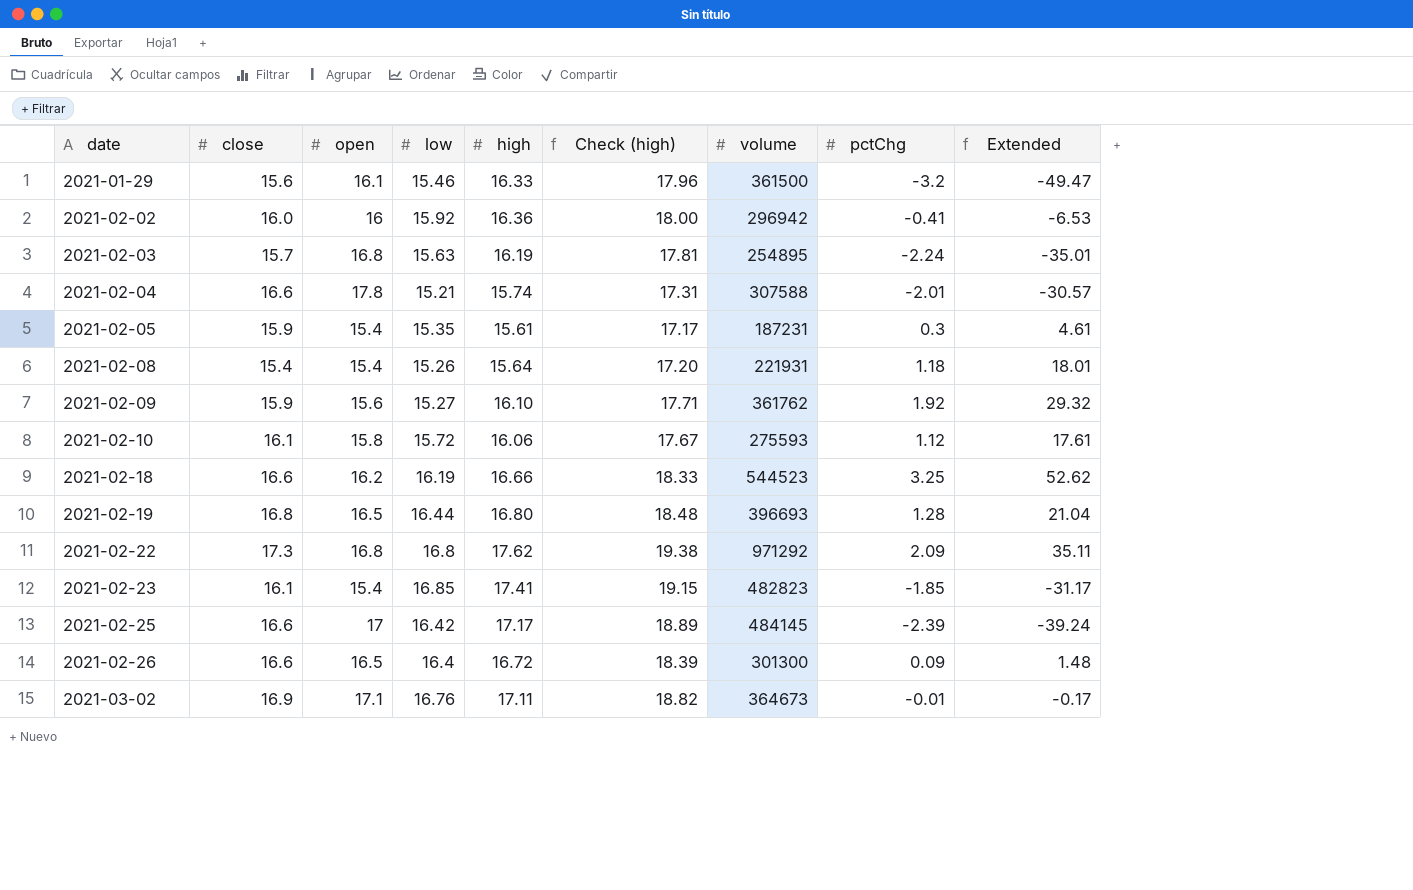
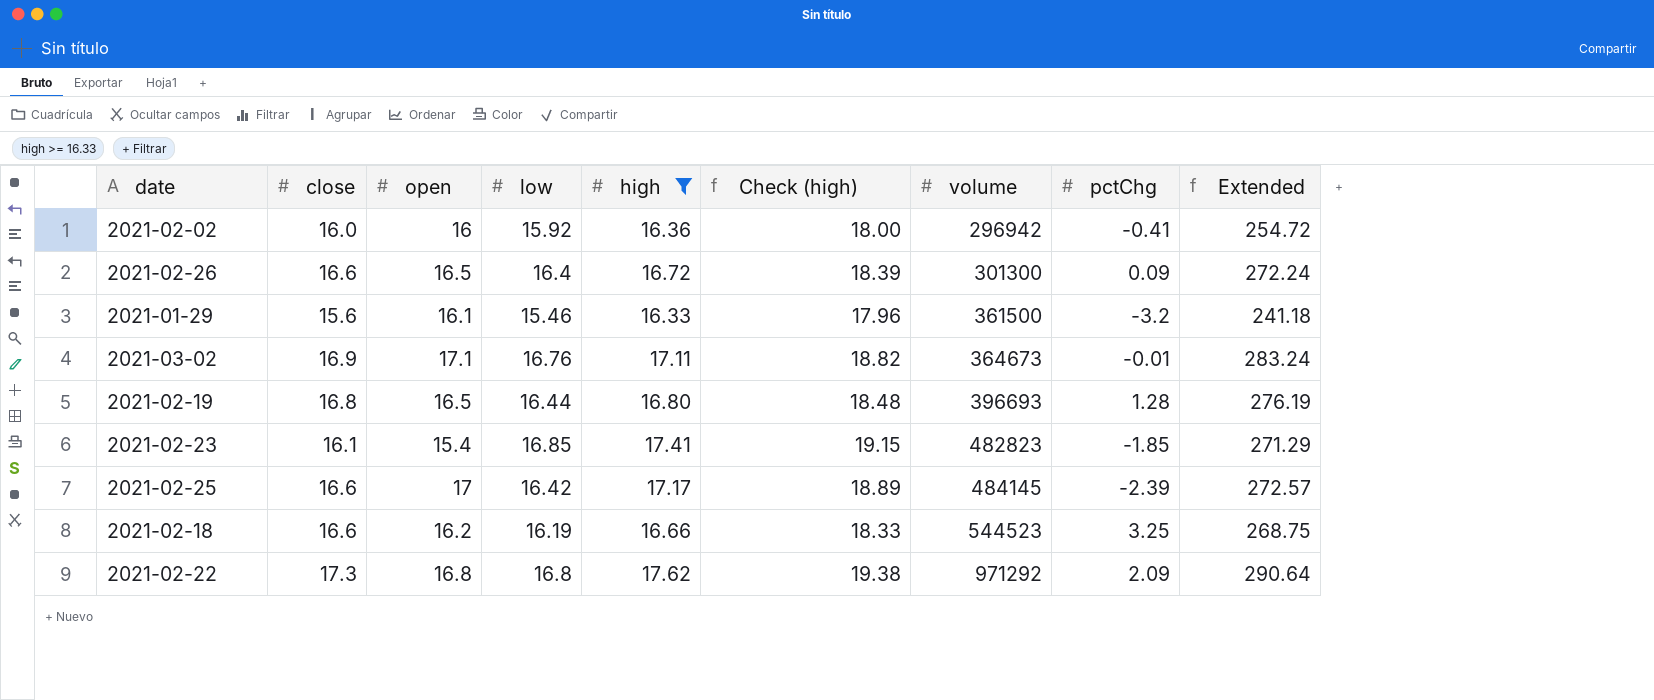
filter: none -> high >= 16.33
row order: date ascending -> volume ascending
column Extended | formula: [low] * [pctChg] -> [close] * [low]

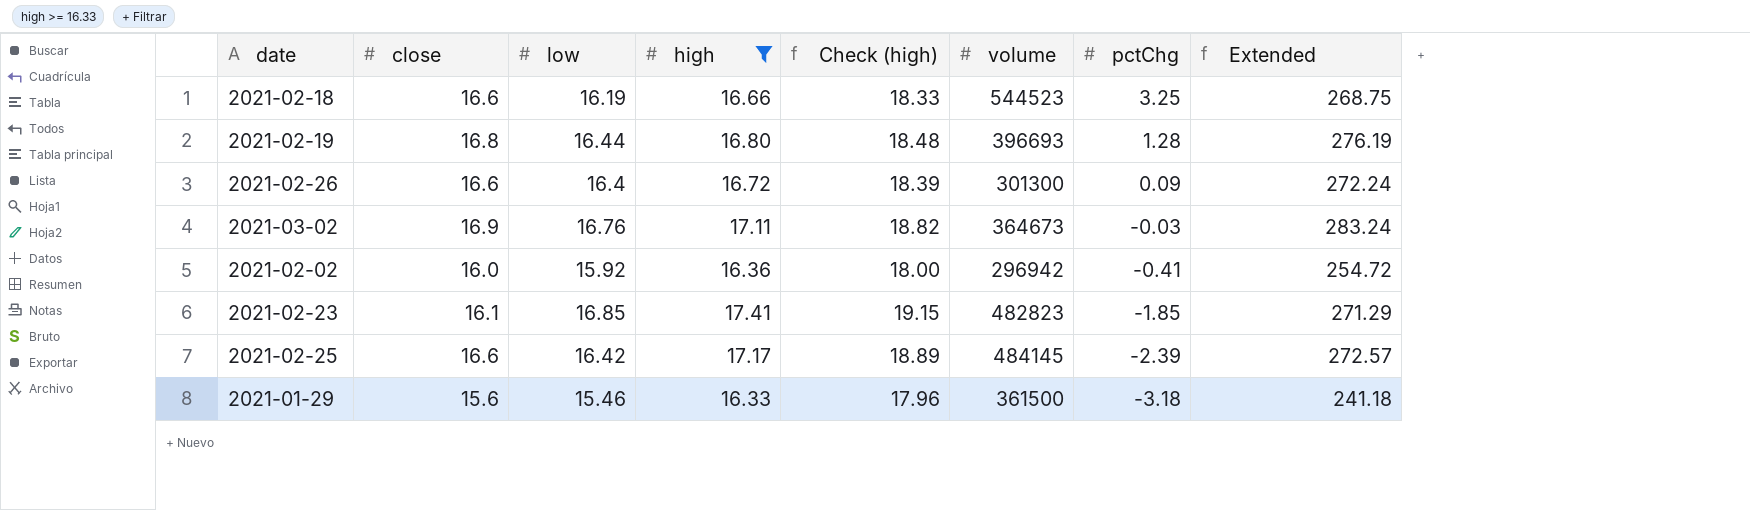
row order: volume ascending -> pctChg descending
column open | position: 3 -> none
row 2021-02-22: 17.3 | 16.8 | 16.8 | 17.62 | 19.38 | 971292 | 2.09 | 290.64 -> none
2021-03-02 | pctChg: -0.01 -> -0.03
2021-01-29 | pctChg: -3.2 -> -3.18

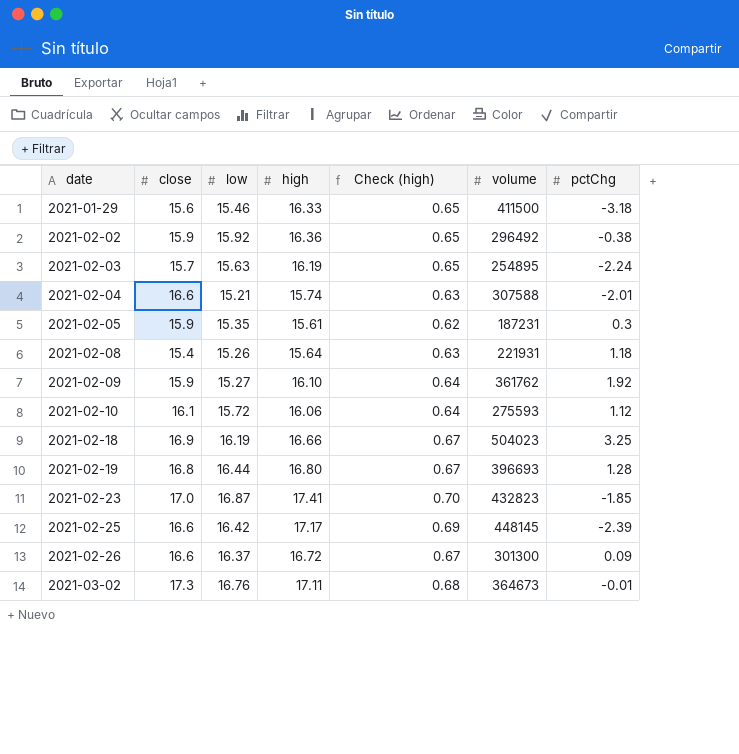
filter: high >= 16.33 -> none
row order: pctChg descending -> date ascending
column Extended | formula: [close] * [low] -> none
column Check (high) | formula: [high] * 1.1 -> [high] * 0.04
2021-01-29 | volume: 361500 -> 411500
2021-02-02 | close: 16.0 -> 15.9
2021-02-02 | volume: 296942 -> 296492
2021-02-02 | pctChg: -0.41 -> -0.38
2021-02-18 | close: 16.6 -> 16.9
2021-02-18 | volume: 544523 -> 504023
2021-02-23 | close: 16.1 -> 17.0
2021-02-23 | low: 16.85 -> 16.87
2021-02-23 | volume: 482823 -> 432823
2021-02-25 | volume: 484145 -> 448145
2021-02-26 | low: 16.4 -> 16.37
2021-03-02 | close: 16.9 -> 17.3
2021-03-02 | pctChg: -0.03 -> -0.01

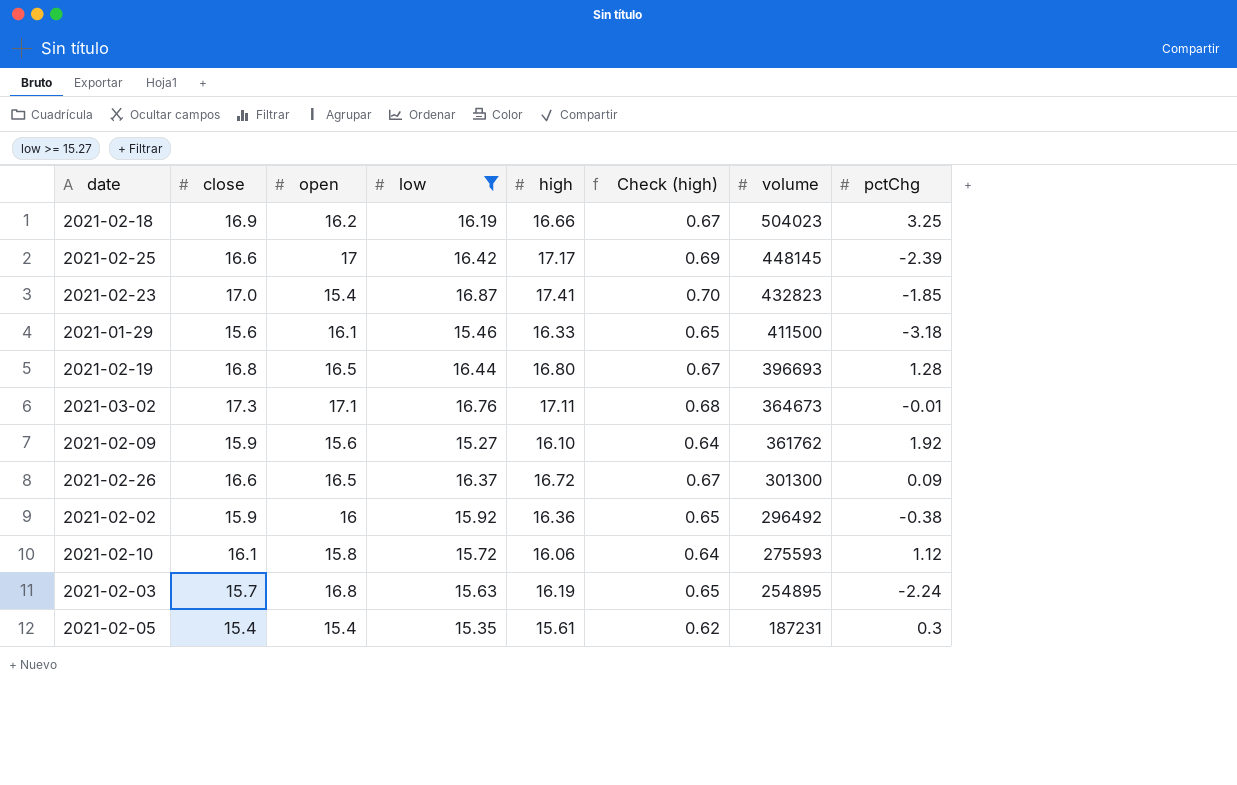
filter: none -> low >= 15.27
row order: date ascending -> volume descending
column open | position: none -> 3
2021-02-05 | close: 15.9 -> 15.4

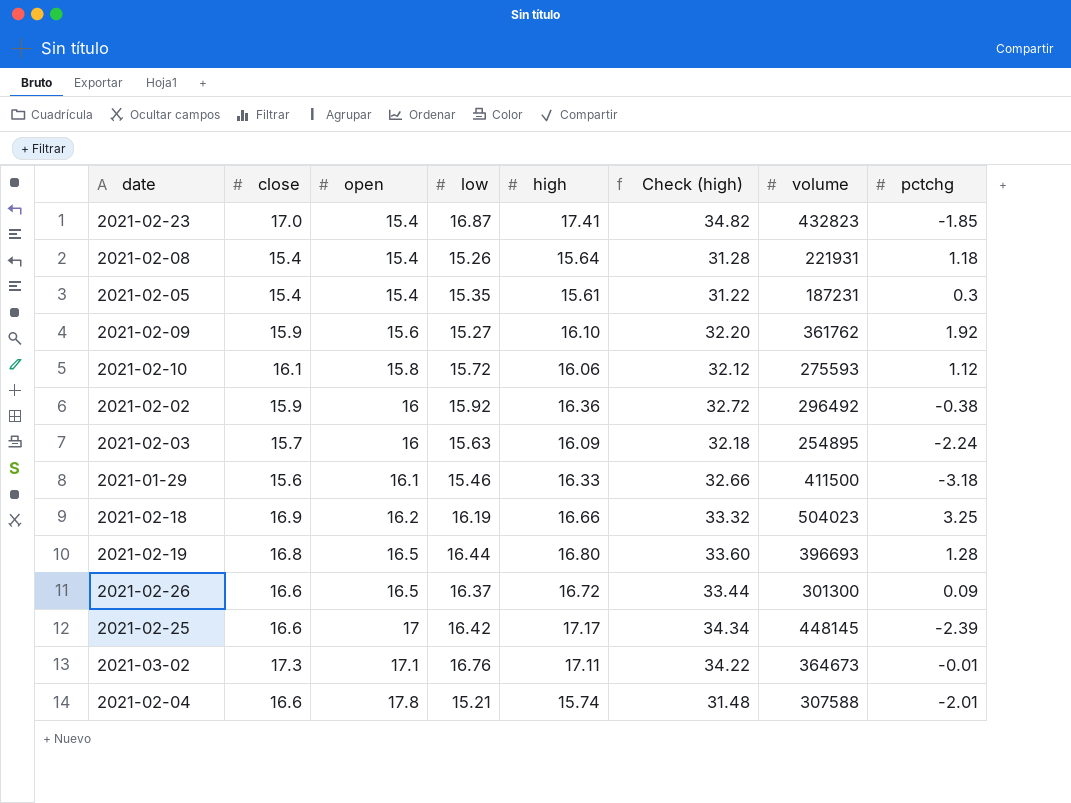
filter: low >= 15.27 -> none
row order: volume descending -> open ascending
column Check (high) | formula: [high] * 0.04 -> [high] * 2
column name: pctChg -> pctchg
2021-02-03 | open: 16.8 -> 16
2021-02-03 | high: 16.19 -> 16.09

